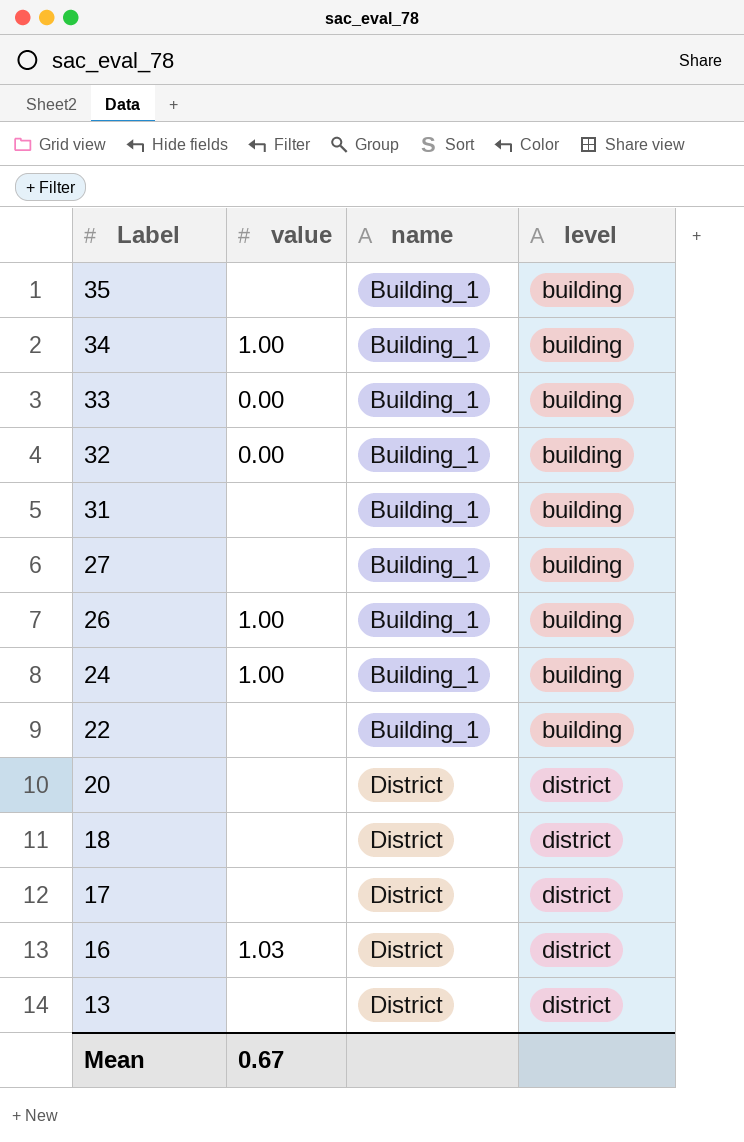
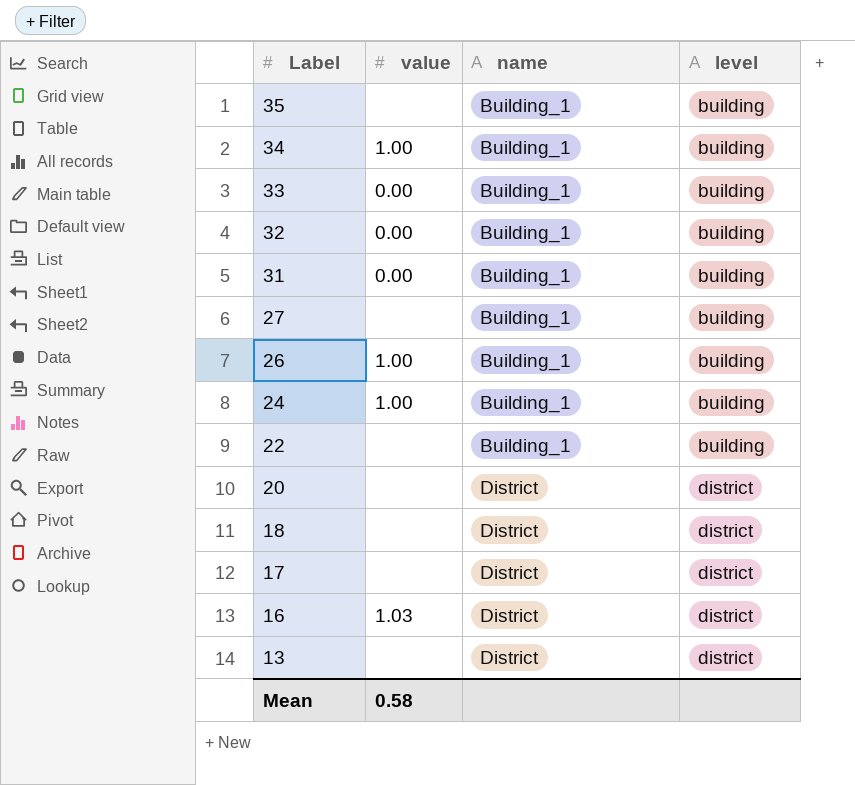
31 | value: none -> 0.00
Mean | value: 0.67 -> 0.58

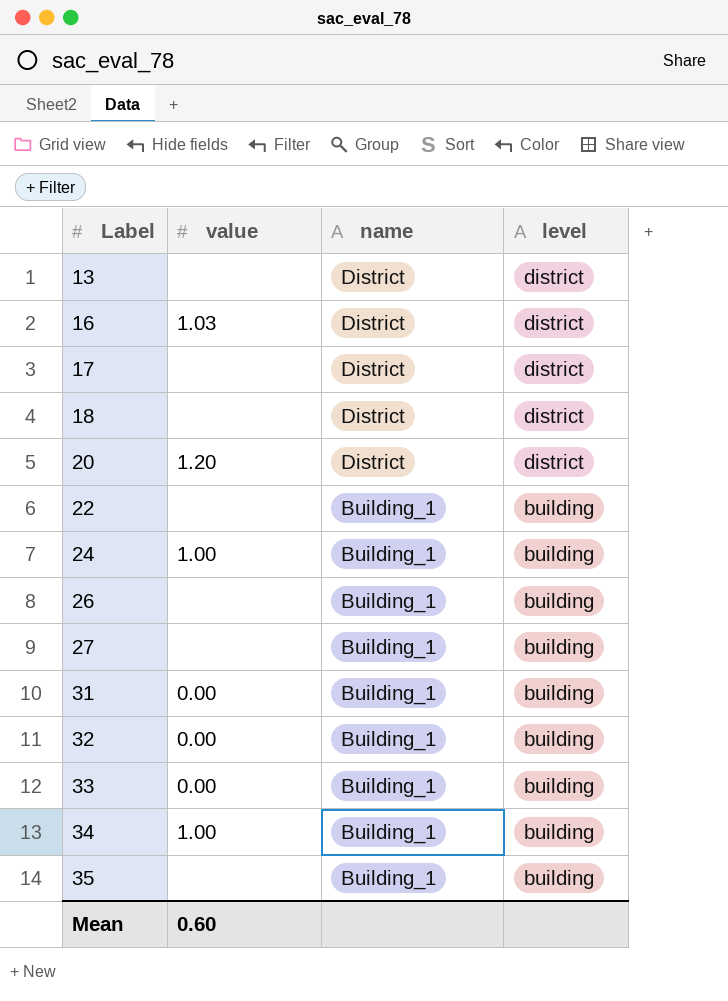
row order: Label descending -> Label ascending
20 | value: none -> 1.20
26 | value: 1.00 -> none
Mean | value: 0.58 -> 0.60

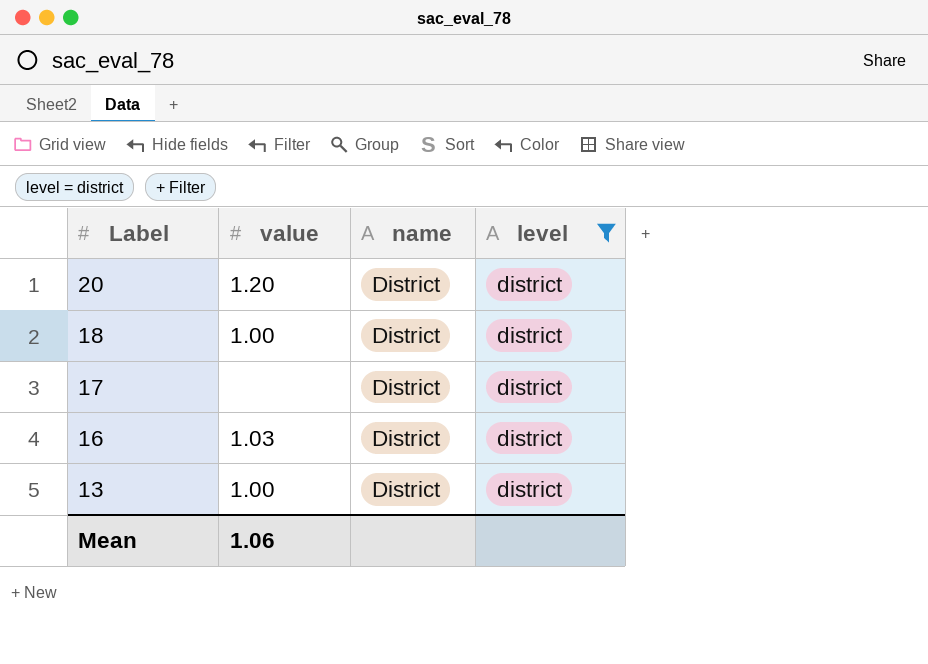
filter: none -> level = district
row order: Label ascending -> Label descending
18 | value: none -> 1.00
13 | value: none -> 1.00
Mean | value: 0.60 -> 1.06

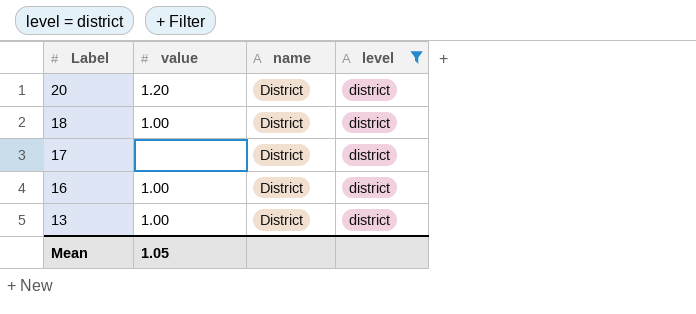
16 | value: 1.03 -> 1.00
Mean | value: 1.06 -> 1.05

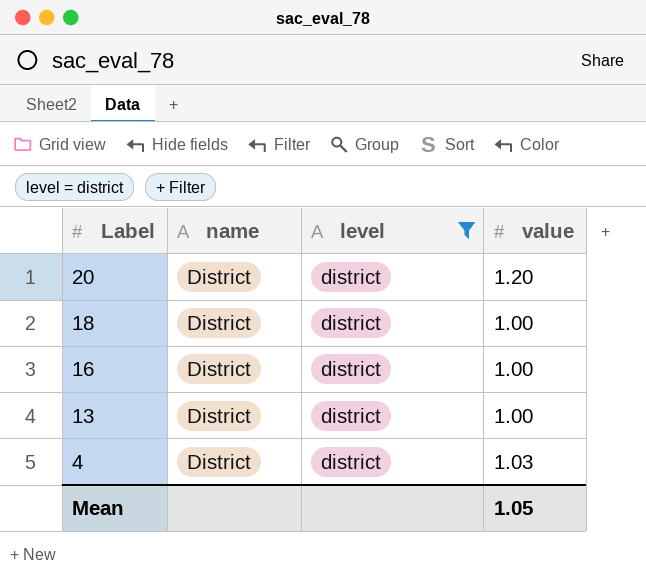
column value | position: 2 -> 4
row 17: none | District | district -> none
row 4: none -> District | district | 1.03

